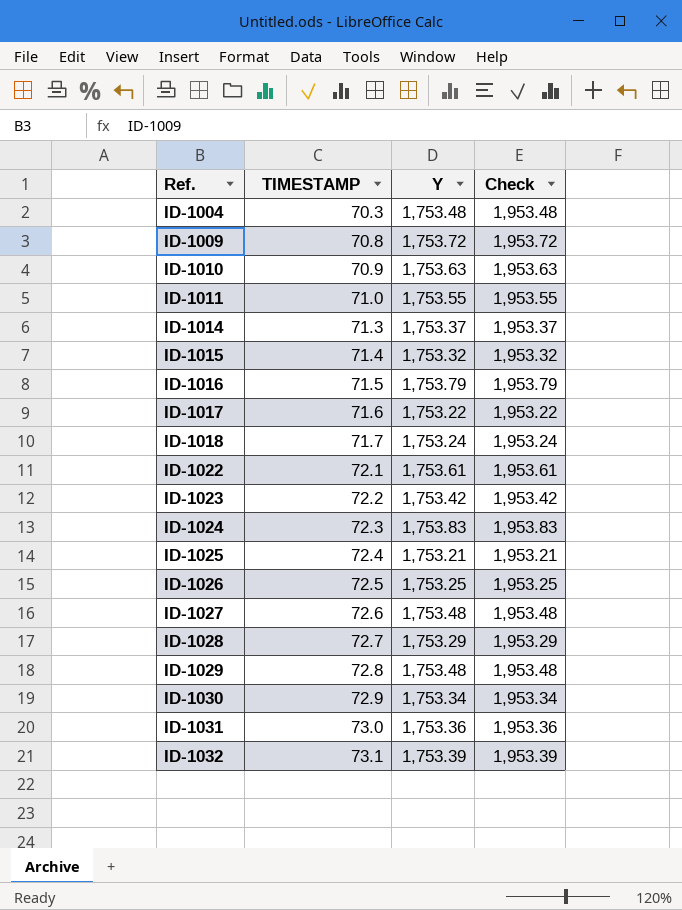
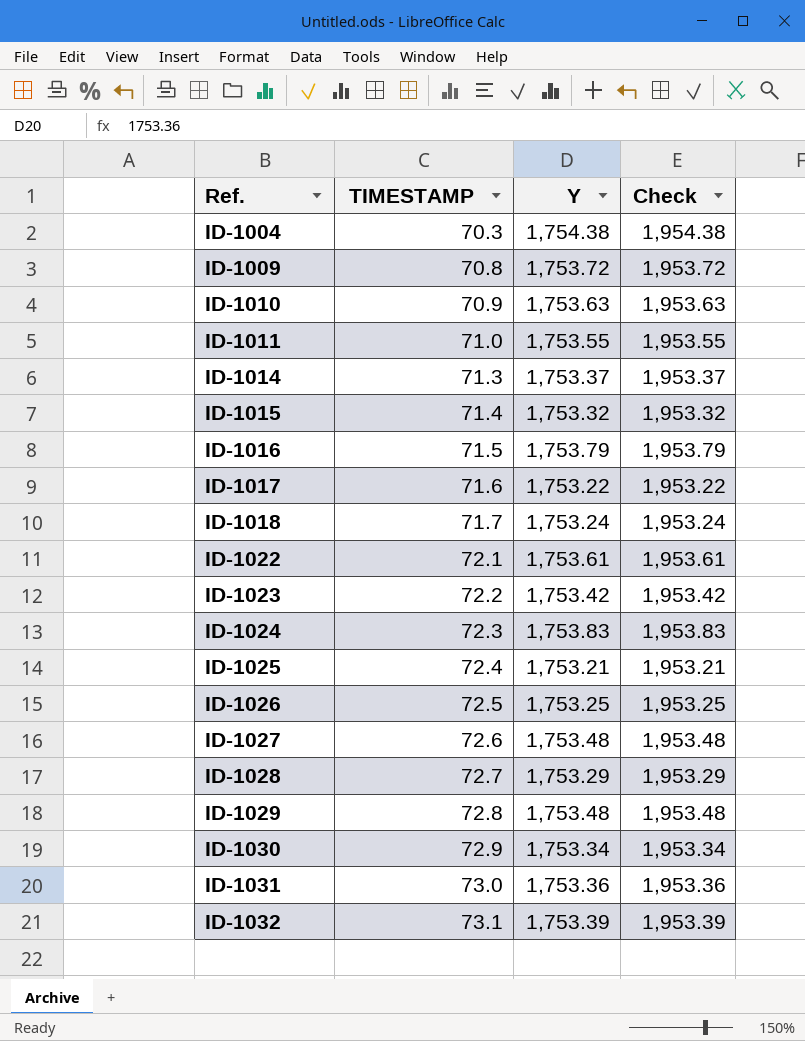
ID-1004 | Y: 1,753.48 -> 1,754.38
ID-1004 | Check: 1,953.48 -> 1,954.38

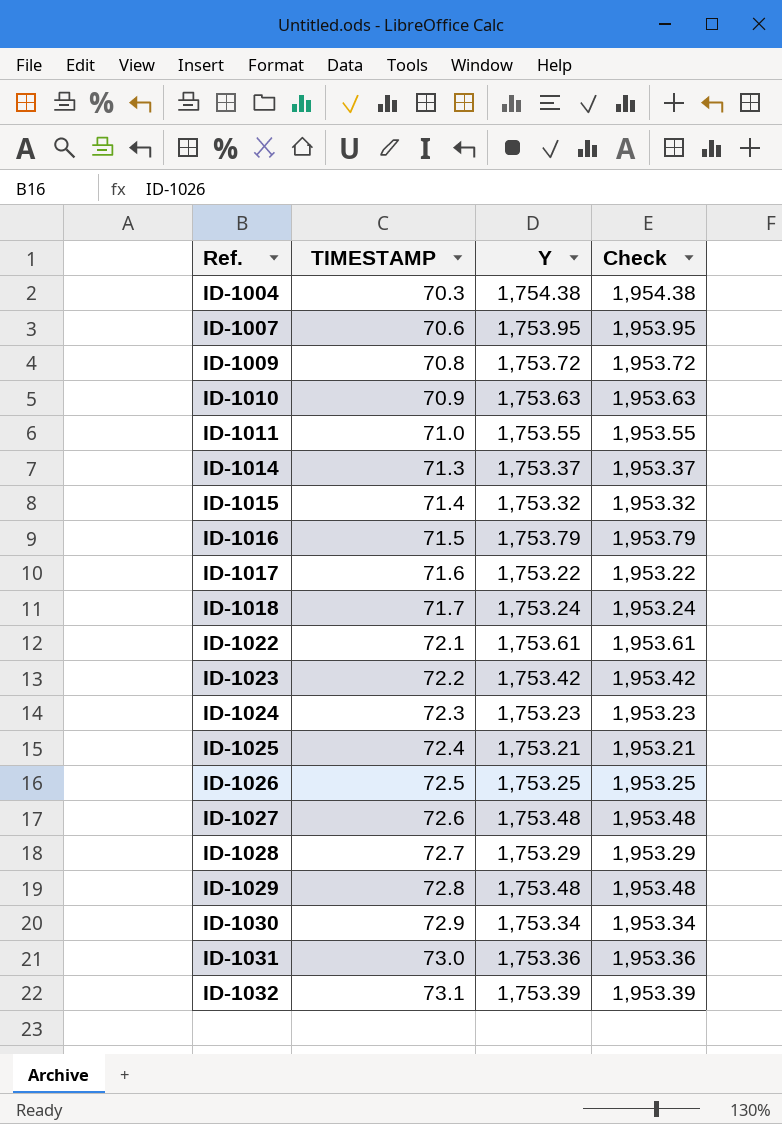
row ID-1007: none -> 70.6 | 1,753.95 | 1,953.95
ID-1024 | Y: 1,753.83 -> 1,753.23
ID-1024 | Check: 1,953.83 -> 1,953.23

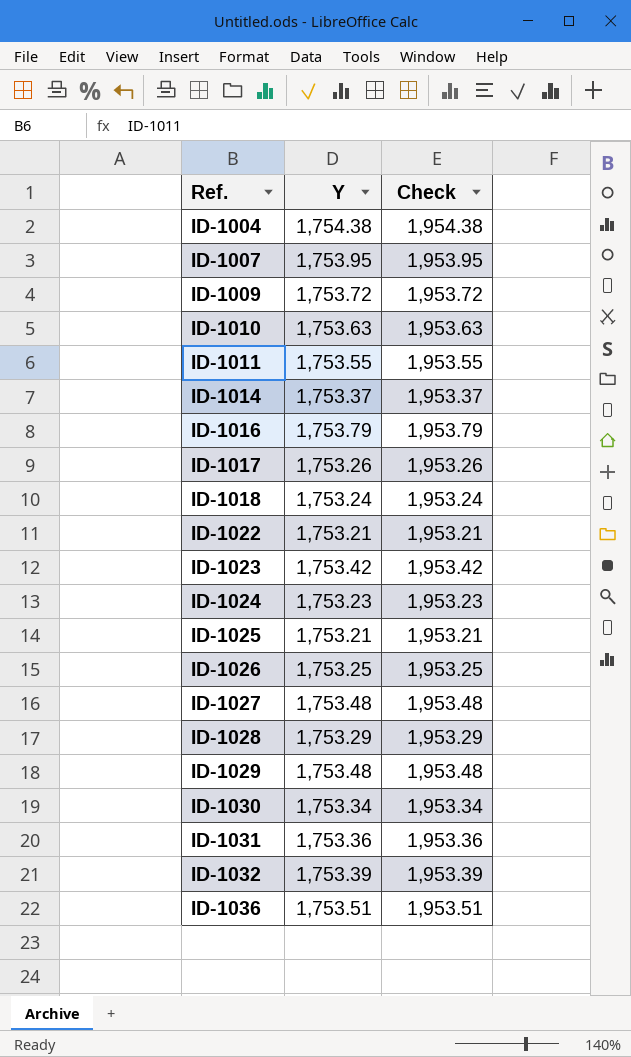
column TIMESTAMP | position: 2 -> none
row ID-1015: 71.4 | 1,753.32 | 1,953.32 -> none
ID-1017 | Y: 1,753.22 -> 1,753.26
ID-1017 | Check: 1,953.22 -> 1,953.26
ID-1022 | Y: 1,753.61 -> 1,753.21
ID-1022 | Check: 1,953.61 -> 1,953.21
row ID-1036: none -> 1,753.51 | 1,953.51

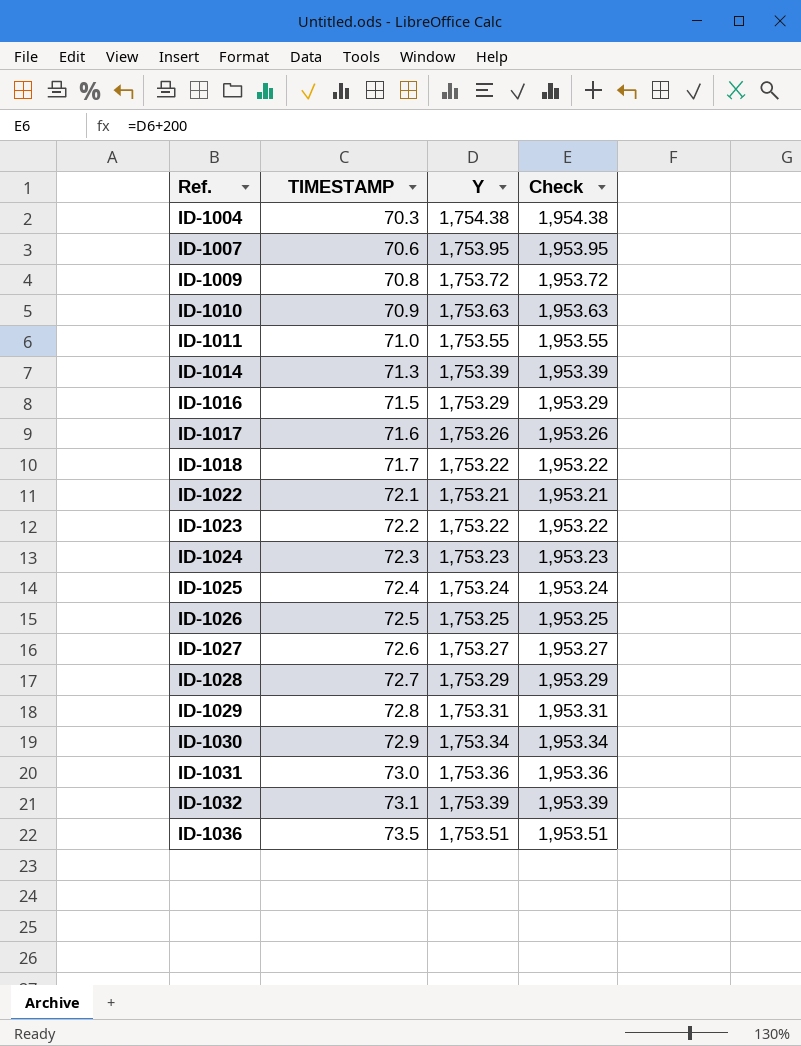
column TIMESTAMP | position: none -> 2
ID-1014 | Y: 1,753.37 -> 1,753.39
ID-1014 | Check: 1,953.37 -> 1,953.39
ID-1016 | Y: 1,753.79 -> 1,753.29
ID-1016 | Check: 1,953.79 -> 1,953.29
ID-1018 | Y: 1,753.24 -> 1,753.22
ID-1018 | Check: 1,953.24 -> 1,953.22
ID-1023 | Y: 1,753.42 -> 1,753.22
ID-1023 | Check: 1,953.42 -> 1,953.22
ID-1025 | Y: 1,753.21 -> 1,753.24
ID-1025 | Check: 1,953.21 -> 1,953.24
ID-1027 | Y: 1,753.48 -> 1,753.27
ID-1027 | Check: 1,953.48 -> 1,953.27
ID-1029 | Y: 1,753.48 -> 1,753.31
ID-1029 | Check: 1,953.48 -> 1,953.31

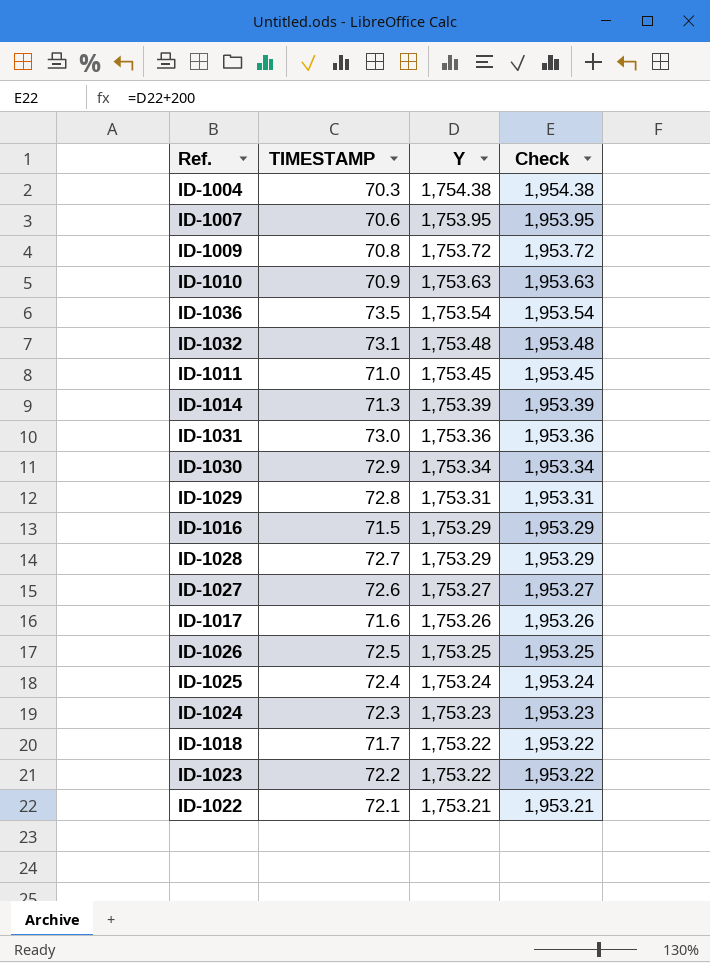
row order: Ref. ascending -> Y descending
ID-1036 | Y: 1,753.51 -> 1,753.54
ID-1036 | Check: 1,953.51 -> 1,953.54
ID-1032 | Y: 1,753.39 -> 1,753.48
ID-1032 | Check: 1,953.39 -> 1,953.48
ID-1011 | Y: 1,753.55 -> 1,753.45
ID-1011 | Check: 1,953.55 -> 1,953.45

